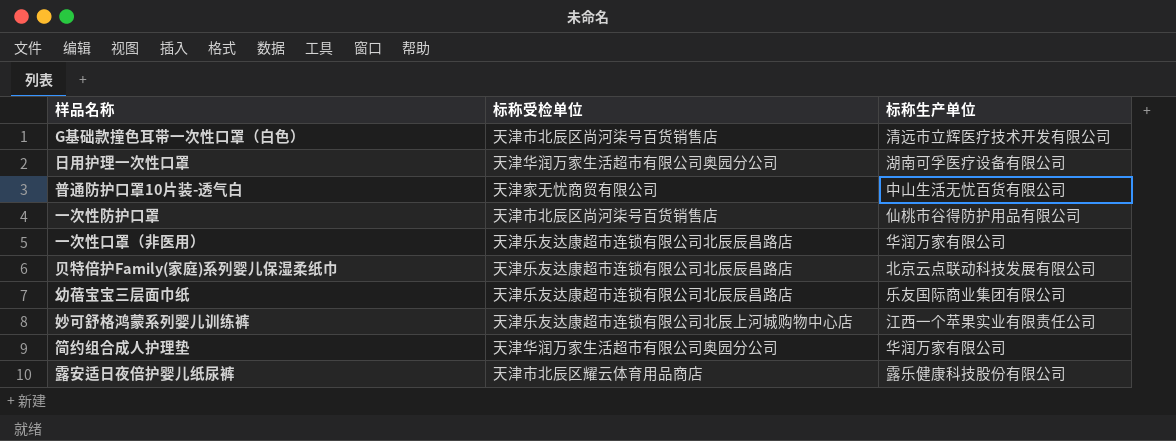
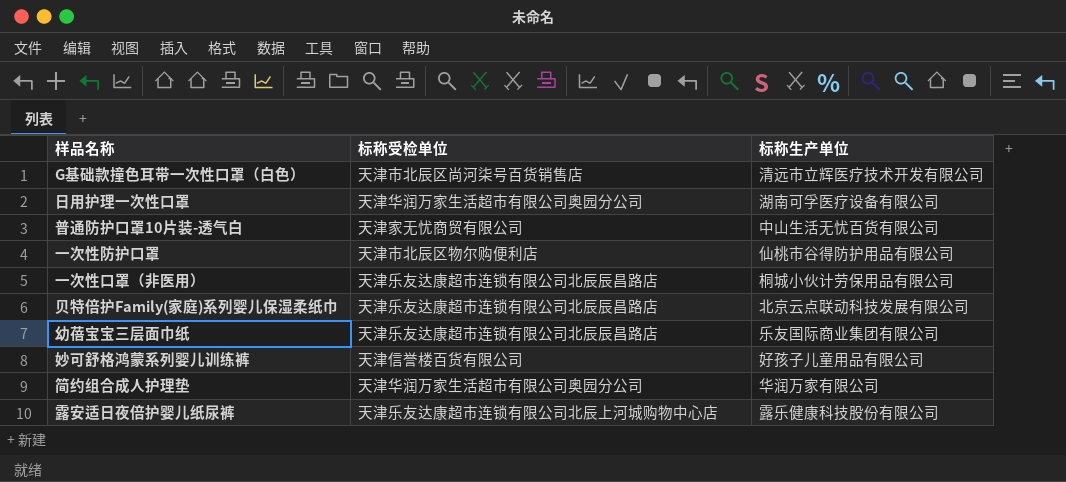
一次性防护口罩 | 标称受检单位: 天津市北辰区尚河柒号百货销售店 -> 天津市北辰区物尔购便利店
一次性口罩（非医用） | 标称生产单位: 华润万家有限公司 -> 桐城小伙计劳保用品有限公司
妙可舒格鸿蒙系列婴儿训练裤 | 标称受检单位: 天津乐友达康超市连锁有限公司北辰上河城购物中心店 -> 天津信誉楼百货有限公司
妙可舒格鸿蒙系列婴儿训练裤 | 标称生产单位: 江西一个苹果实业有限责任公司 -> 好孩子儿童用品有限公司
露安适日夜倍护婴儿纸尿裤 | 标称受检单位: 天津市北辰区耀云体育用品商店 -> 天津乐友达康超市连锁有限公司北辰上河城购物中心店

